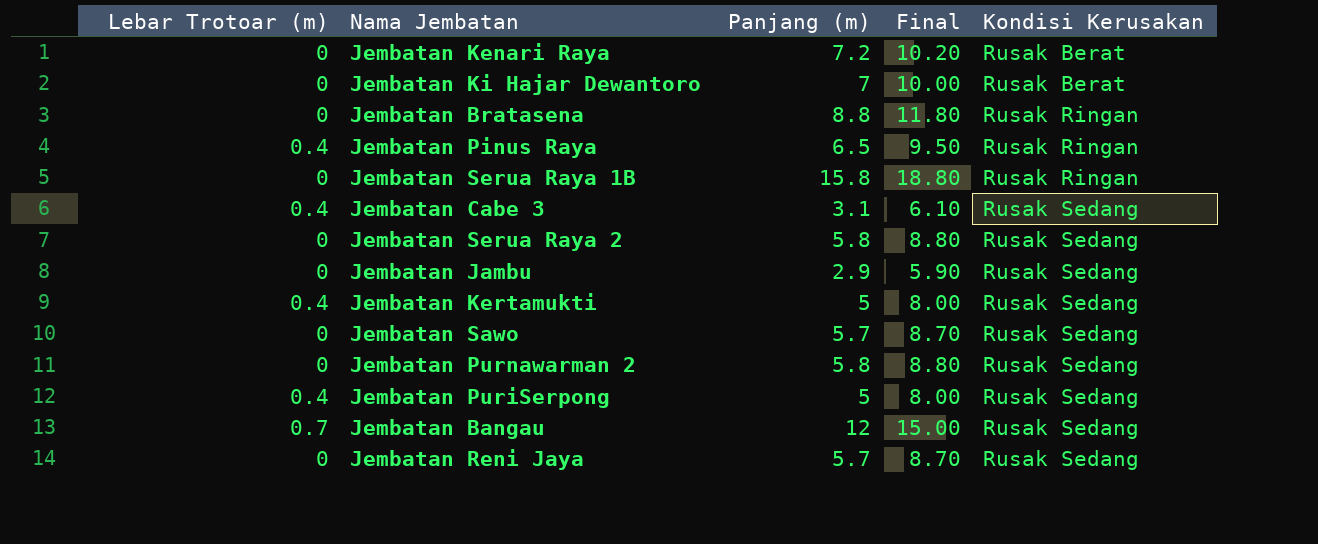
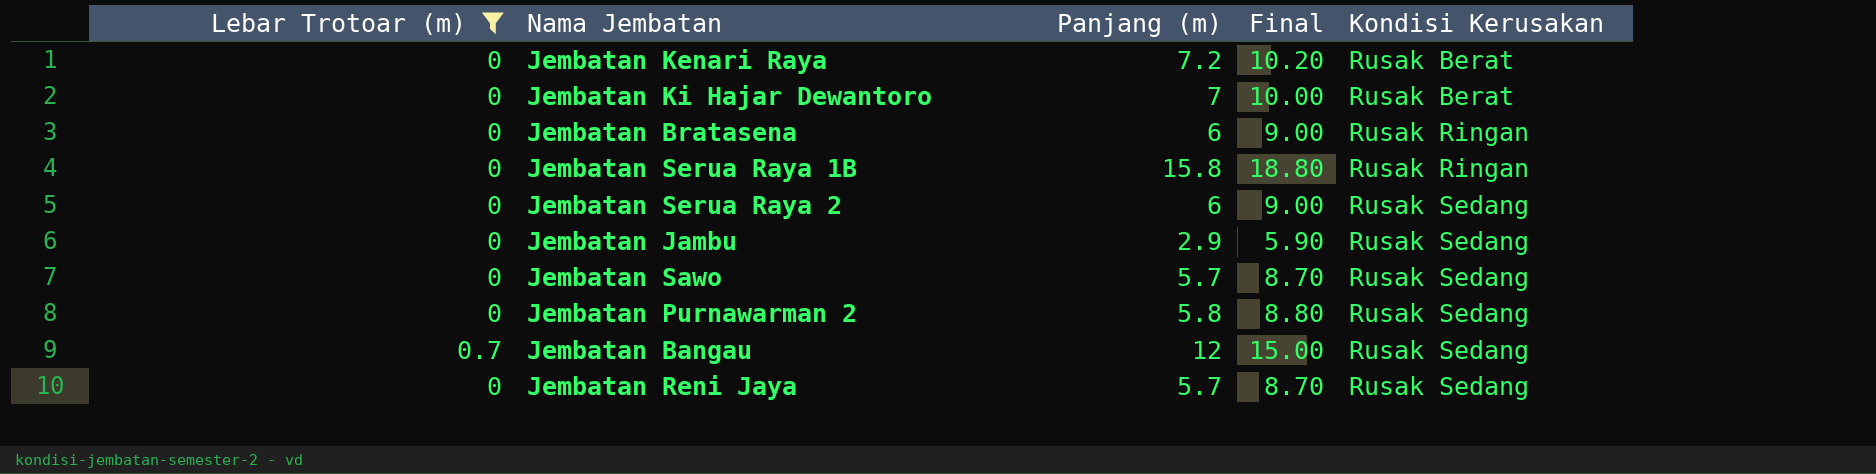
filter: none -> Lebar Trotoar (m) != 0.4
Jembatan Bratasena | Panjang (m): 8.8 -> 6
Jembatan Bratasena | Final: 11.80 -> 9.00
Jembatan Serua Raya 2 | Panjang (m): 5.8 -> 6
Jembatan Serua Raya 2 | Final: 8.80 -> 9.00

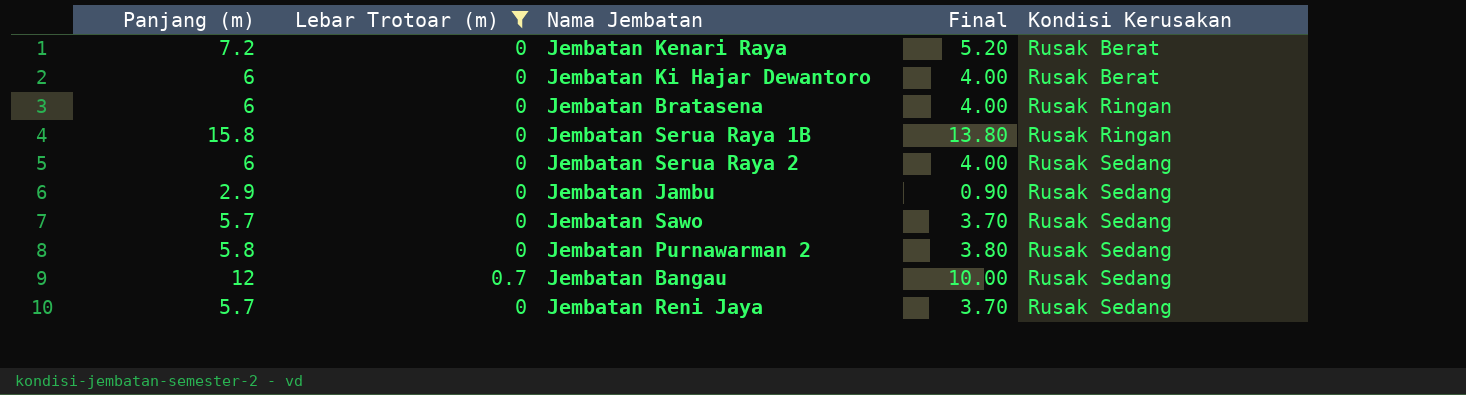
column Panjang (m) | position: 3 -> 1
column Final | formula: [Panjang (m)] + 3 -> [Panjang (m)] - 2
Jembatan Ki Hajar Dewantoro | Panjang (m): 7 -> 6

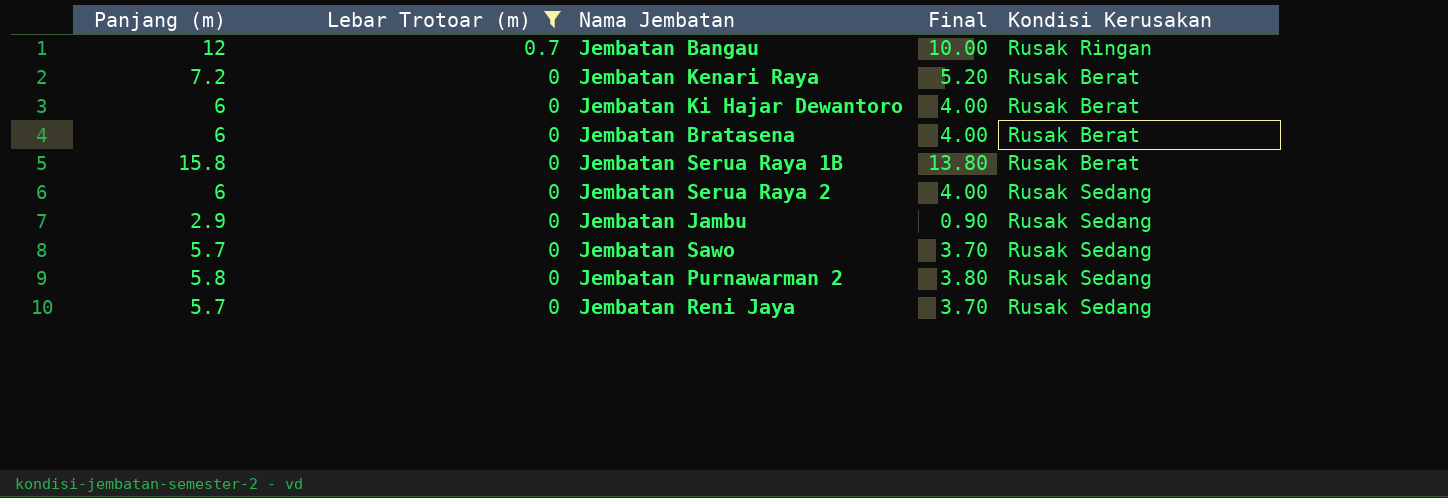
row order: Kondisi Kerusakan ascending -> Lebar Trotoar (m) descending
Jembatan Bangau | Kondisi Kerusakan: Rusak Sedang -> Rusak Ringan
Jembatan Bratasena | Kondisi Kerusakan: Rusak Ringan -> Rusak Berat
Jembatan Serua Raya 1B | Kondisi Kerusakan: Rusak Ringan -> Rusak Berat

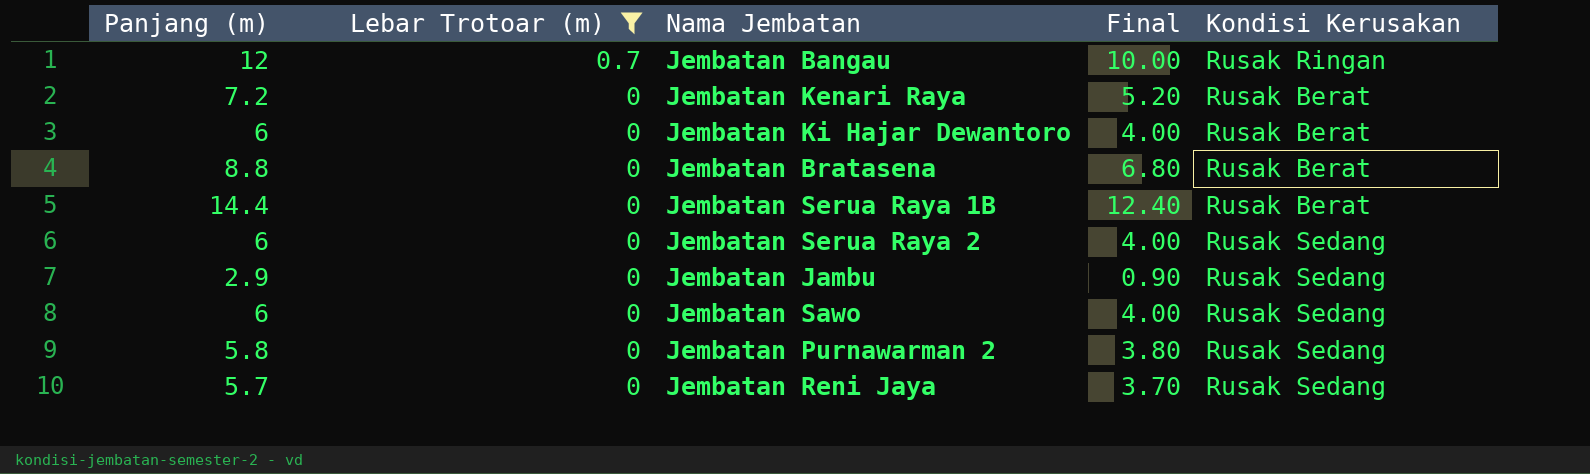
Jembatan Bratasena | Panjang (m): 6 -> 8.8
Jembatan Bratasena | Final: 4.00 -> 6.80
Jembatan Serua Raya 1B | Panjang (m): 15.8 -> 14.4
Jembatan Serua Raya 1B | Final: 13.80 -> 12.40
Jembatan Sawo | Panjang (m): 5.7 -> 6
Jembatan Sawo | Final: 3.70 -> 4.00

